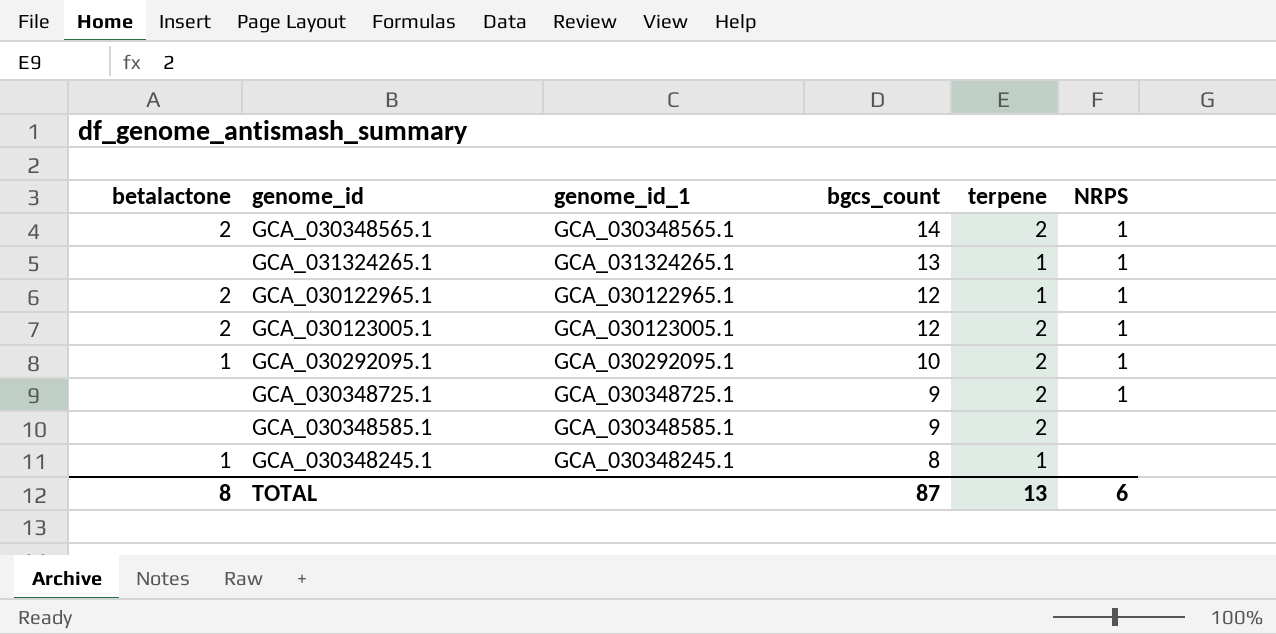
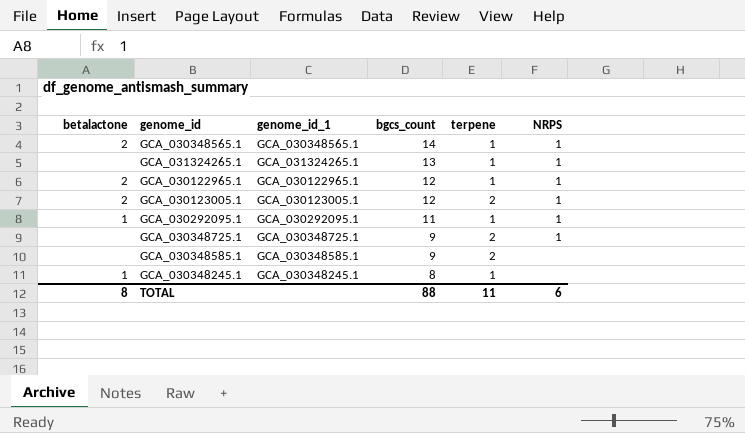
GCA_030348565.1 | terpene: 2 -> 1
GCA_030292095.1 | bgcs_count: 10 -> 11
GCA_030292095.1 | terpene: 2 -> 1
TOTAL | bgcs_count: 87 -> 88
TOTAL | terpene: 13 -> 11

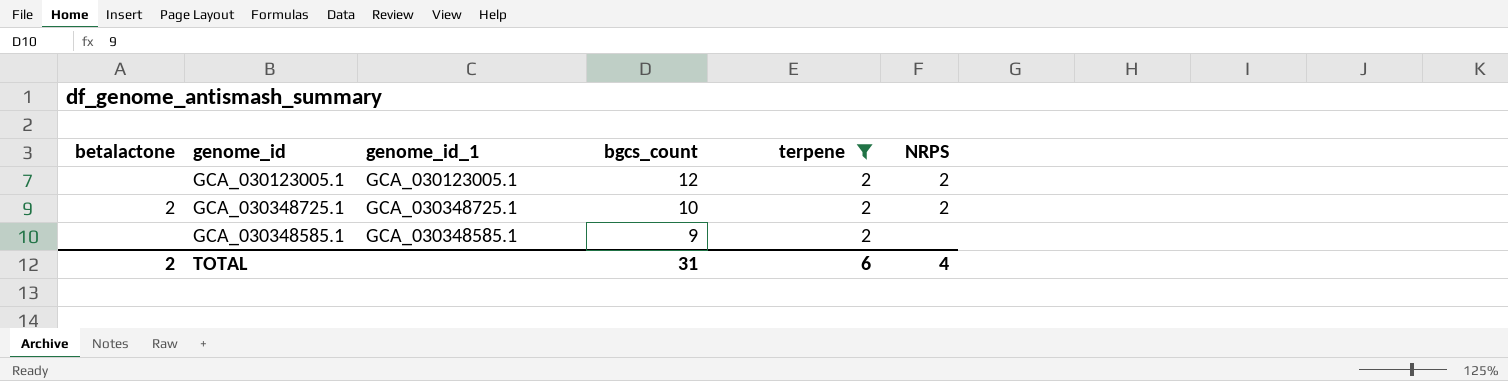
filter: none -> terpene = 2
GCA_030123005.1 | betalactone: 2 -> none
GCA_030123005.1 | NRPS: 1 -> 2
GCA_030348725.1 | betalactone: none -> 2
GCA_030348725.1 | bgcs_count: 9 -> 10
GCA_030348725.1 | NRPS: 1 -> 2
TOTAL | betalactone: 8 -> 2
TOTAL | bgcs_count: 88 -> 31
TOTAL | terpene: 11 -> 6
TOTAL | NRPS: 6 -> 4

